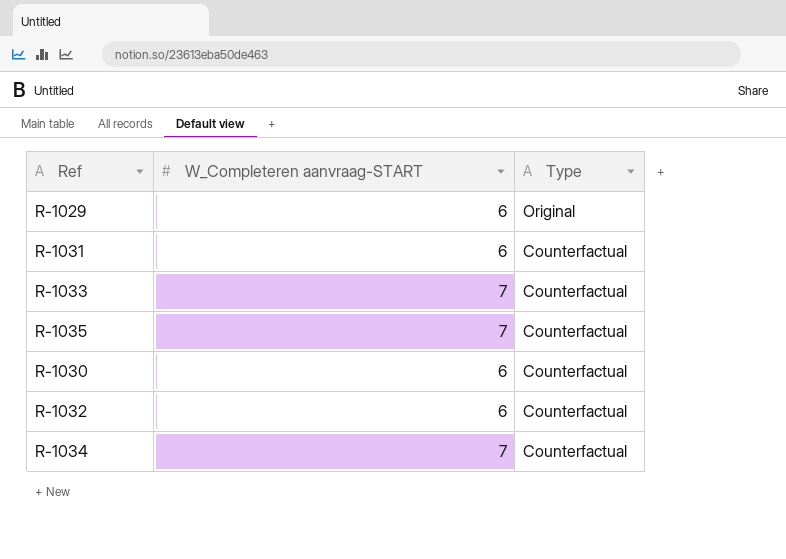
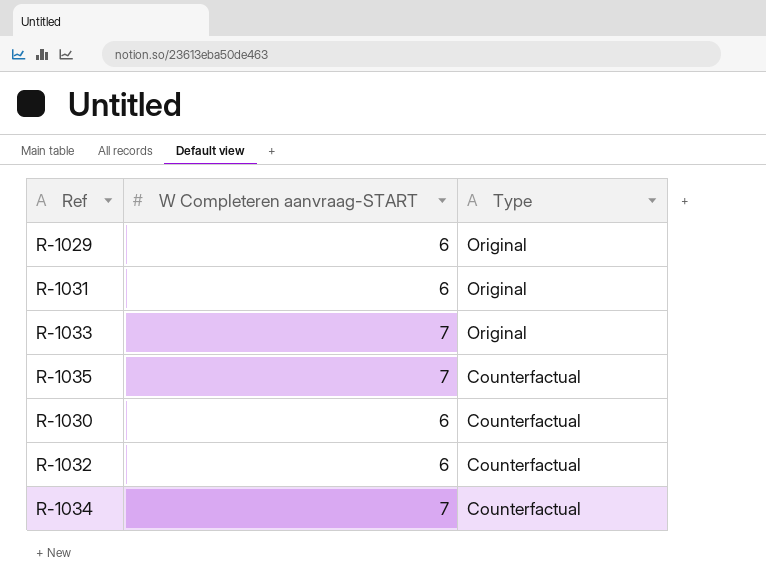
column name: W_Completeren aanvraag-START -> W Completeren aanvraag-START
R-1031 | Type: Counterfactual -> Original
R-1033 | Type: Counterfactual -> Original

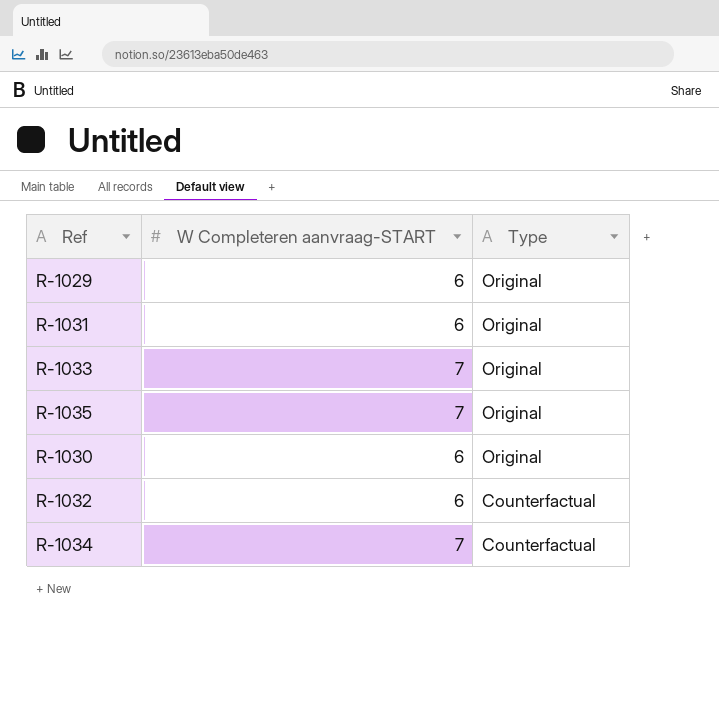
R-1035 | Type: Counterfactual -> Original
R-1030 | Type: Counterfactual -> Original

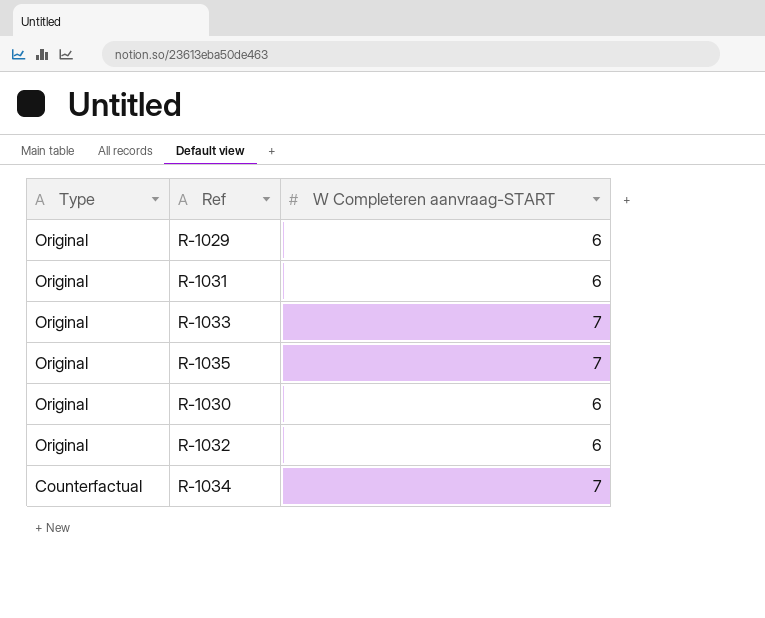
column Type | position: 3 -> 1
R-1032 | Type: Counterfactual -> Original

